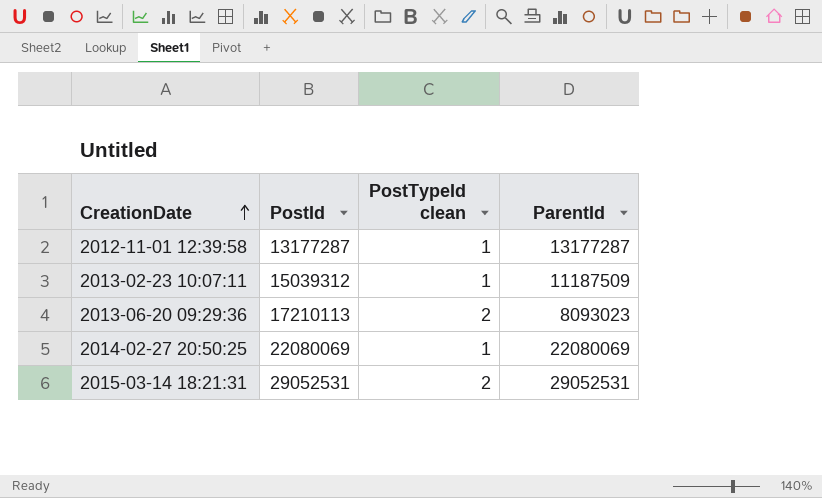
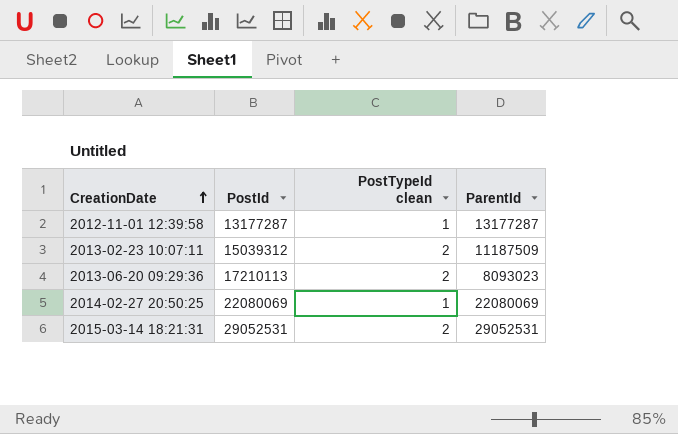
2013-02-23 10:07:11 | PostTypeId clean: 1 -> 2

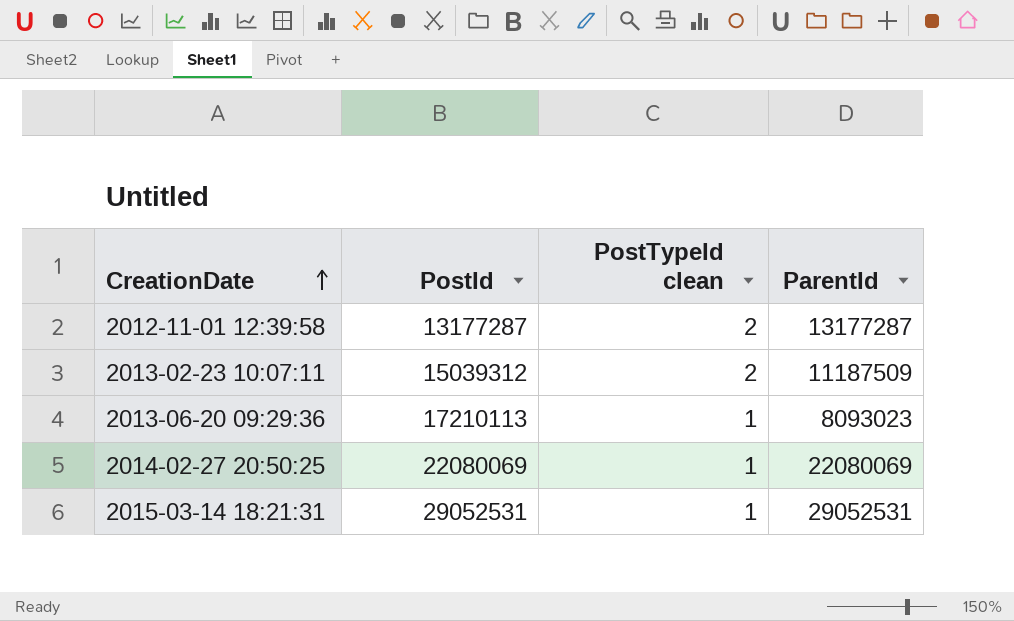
2012-11-01 12:39:58 | PostTypeId clean: 1 -> 2
2013-06-20 09:29:36 | PostTypeId clean: 2 -> 1
2015-03-14 18:21:31 | PostTypeId clean: 2 -> 1

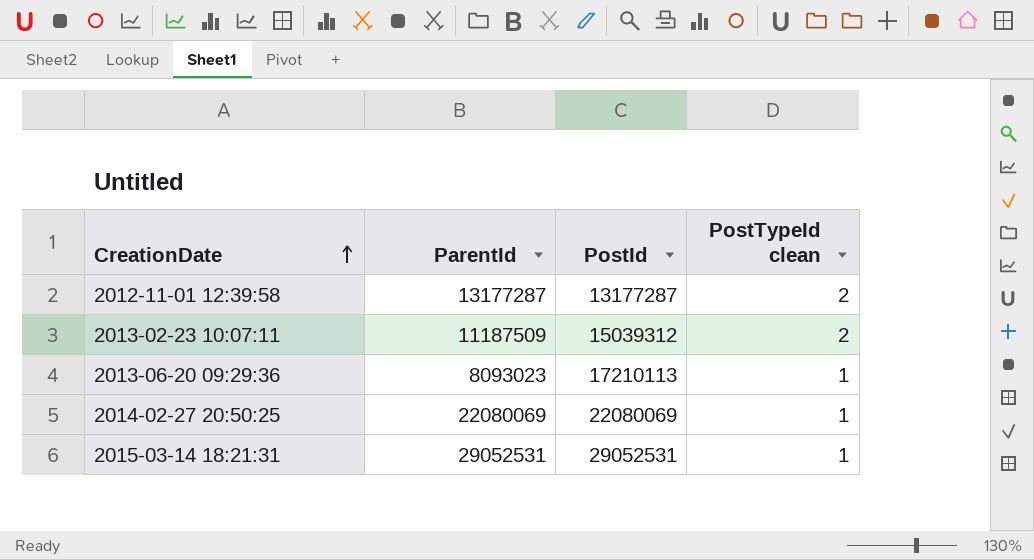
column ParentId | position: 4 -> 2

